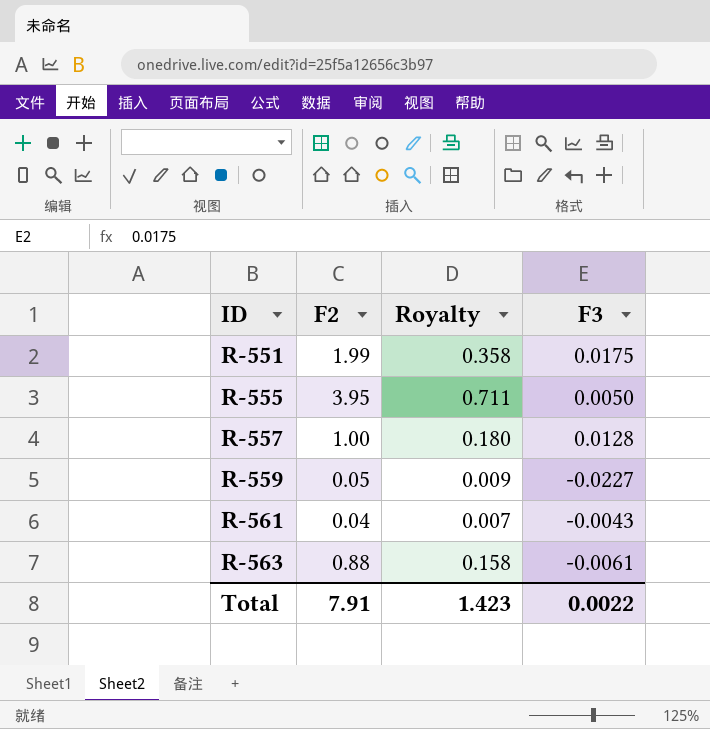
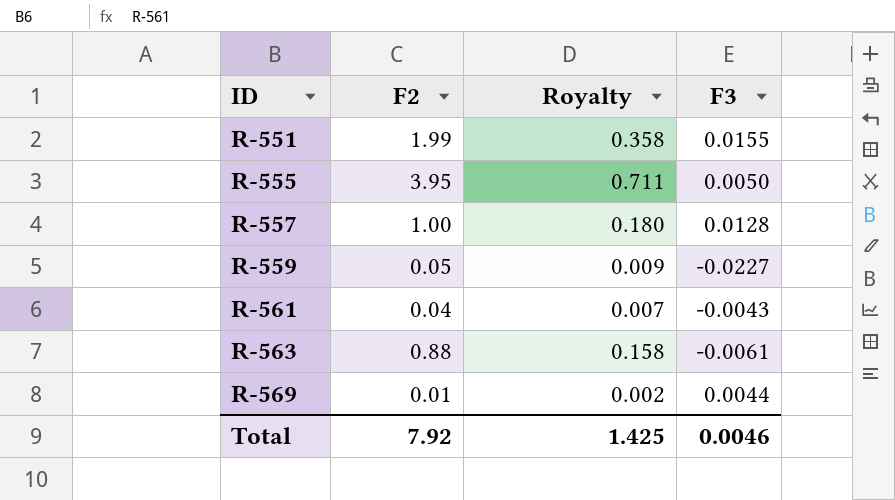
R-551 | F3: 0.0175 -> 0.0155
row R-569: none -> 0.01 | 0.002 | 0.0044
Total | F2: 7.91 -> 7.92
Total | Royalty: 1.423 -> 1.425
Total | F3: 0.0022 -> 0.0046

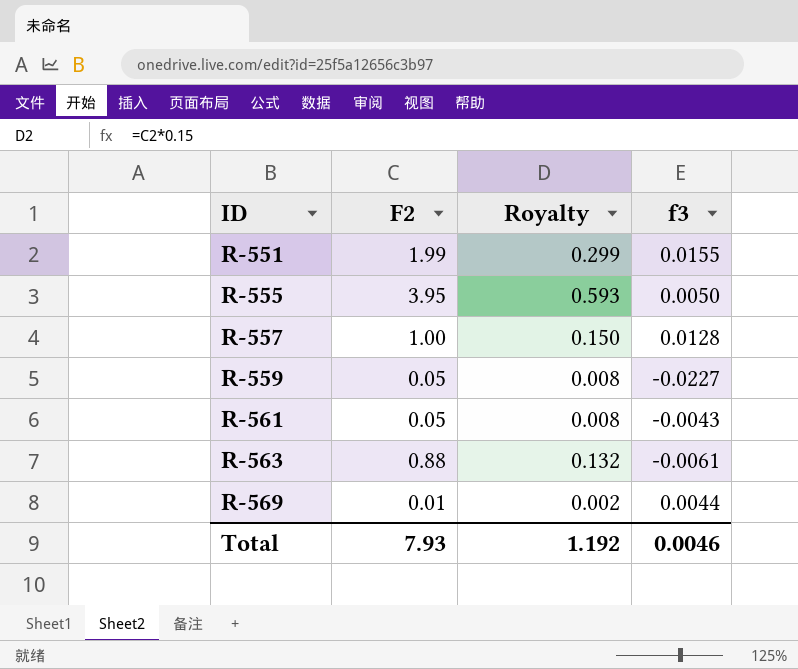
column Royalty | formula: [F2] * 0.18 -> [F2] * 0.15
column name: F3 -> f3
R-561 | F2: 0.04 -> 0.05
Total | F2: 7.92 -> 7.93
Total | Royalty: 1.425 -> 1.192

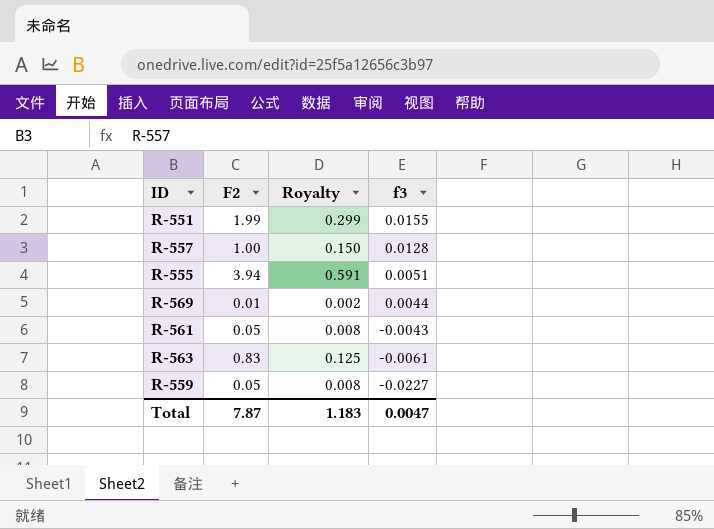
row order: ID ascending -> f3 descending
R-555 | F2: 3.95 -> 3.94
R-555 | Royalty: 0.593 -> 0.591
R-555 | f3: 0.0050 -> 0.0051
R-563 | F2: 0.88 -> 0.83
R-563 | Royalty: 0.132 -> 0.125
Total | F2: 7.93 -> 7.87
Total | Royalty: 1.192 -> 1.183
Total | f3: 0.0046 -> 0.0047

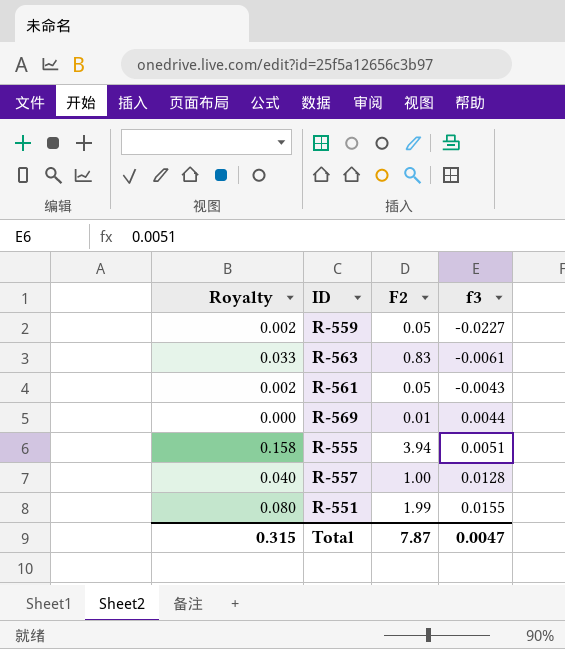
row order: f3 descending -> f3 ascending
column Royalty | formula: [F2] * 0.15 -> [F2] * 0.04
column Royalty | position: 3 -> 1
Total | Royalty: 1.183 -> 0.315

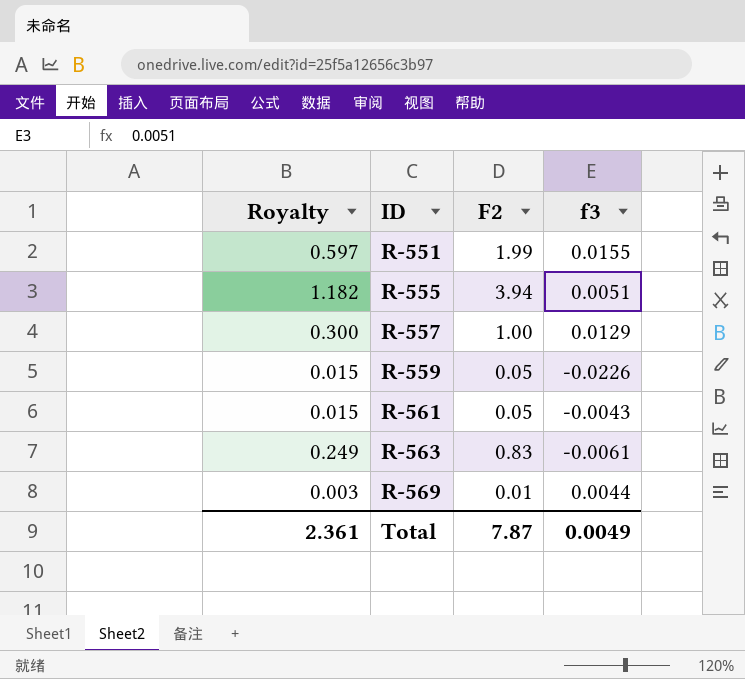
row order: f3 ascending -> ID ascending
column Royalty | formula: [F2] * 0.04 -> [F2] * 0.3
R-557 | f3: 0.0128 -> 0.0129
R-559 | f3: -0.0227 -> -0.0226
Total | Royalty: 0.315 -> 2.361
Total | f3: 0.0047 -> 0.0049

